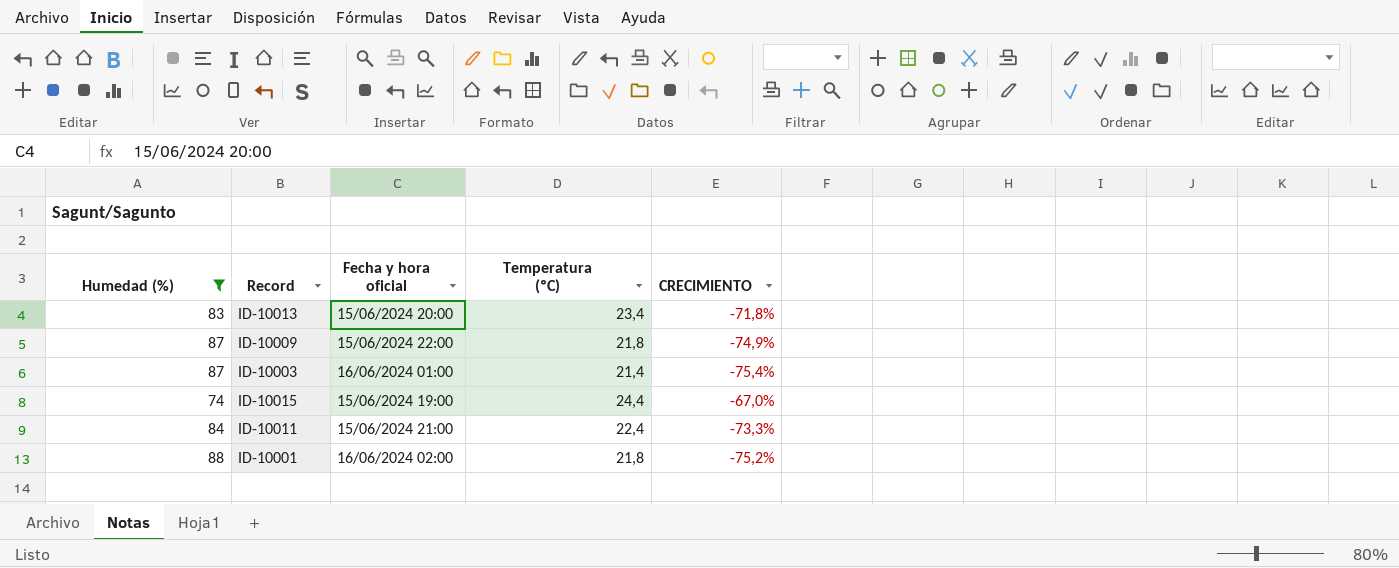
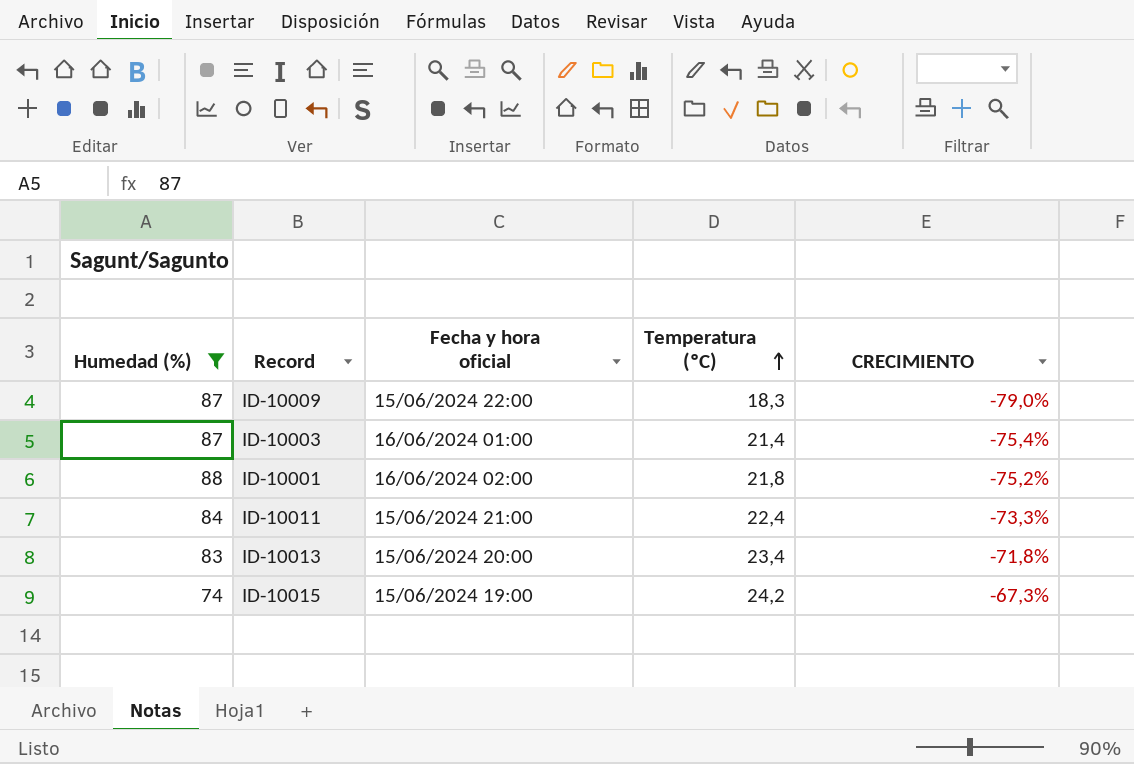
row order: none -> Temperatura (ºC) ascending
ID-10009 | Temperatura (ºC): 21,8 -> 18,3
ID-10009 | CRECIMIENTO: -74,9% -> -79,0%
ID-10015 | Temperatura (ºC): 24,4 -> 24,2
ID-10015 | CRECIMIENTO: -67,0% -> -67,3%

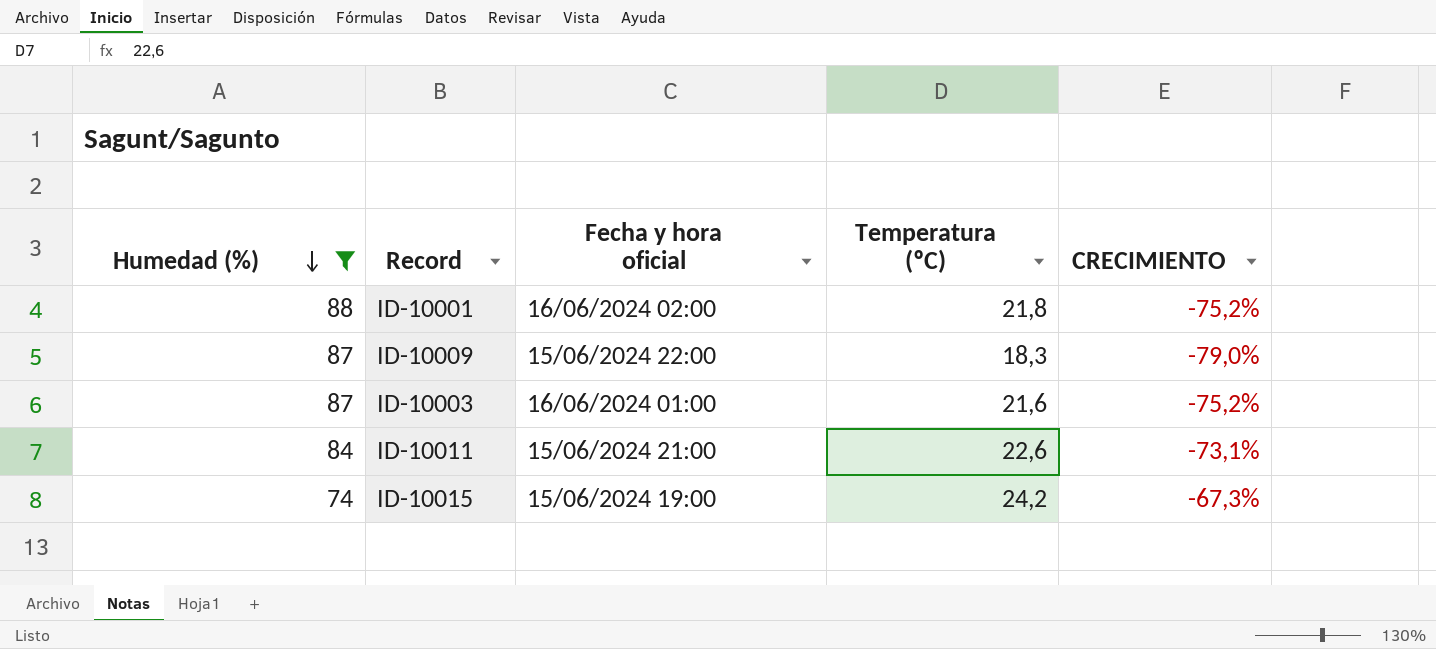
row order: Temperatura (ºC) ascending -> Humedad (%) descending
row ID-10013: 83 | 15/06/2024 20:00 | 23,4 | -71,8% -> none
ID-10003 | Temperatura (ºC): 21,4 -> 21,6
ID-10003 | CRECIMIENTO: -75,4% -> -75,2%
ID-10011 | Temperatura (ºC): 22,4 -> 22,6
ID-10011 | CRECIMIENTO: -73,3% -> -73,1%

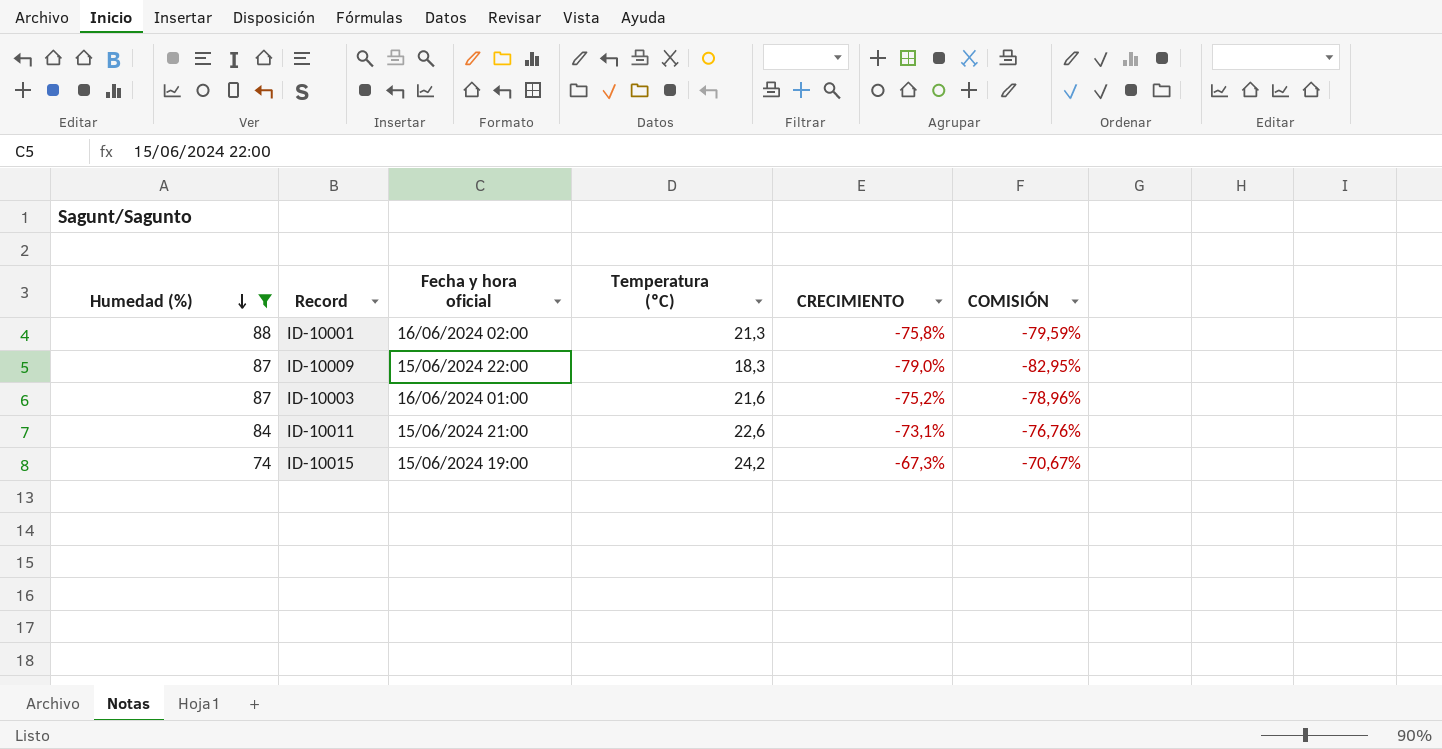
column COMISIÓN | formula: none -> [CRECIMIENTO] * 1,05
ID-10001 | Temperatura (ºC): 21,8 -> 21,3
ID-10001 | CRECIMIENTO: -75,2% -> -75,8%

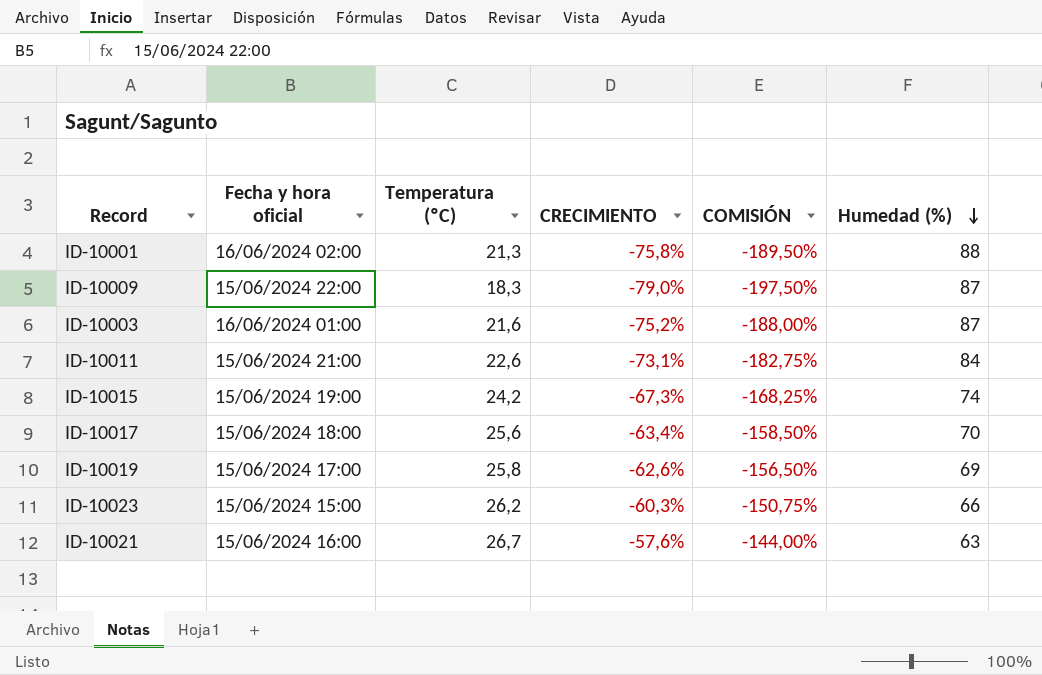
filter: Humedad (%) >= 74 -> none
column COMISIÓN | formula: [CRECIMIENTO] * 1,05 -> [CRECIMIENTO] * 2,5
column Humedad (%) | position: 1 -> 6

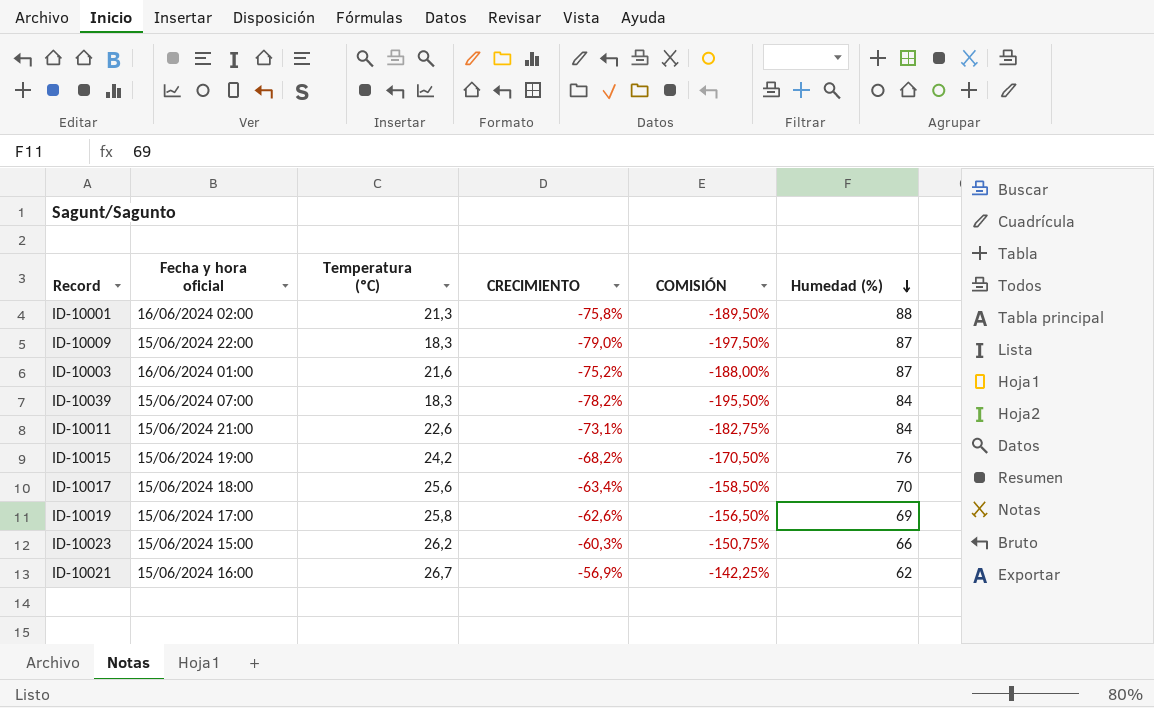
row ID-10039: none -> 15/06/2024 07:00 | 18,3 | -78,2% | -195,50% | 84
ID-10015 | CRECIMIENTO: -67,3% -> -68,2%
ID-10015 | COMISIÓN: -168,25% -> -170,50%
ID-10015 | Humedad (%): 74 -> 76
ID-10021 | CRECIMIENTO: -57,6% -> -56,9%
ID-10021 | COMISIÓN: -144,00% -> -142,25%
ID-10021 | Humedad (%): 63 -> 62

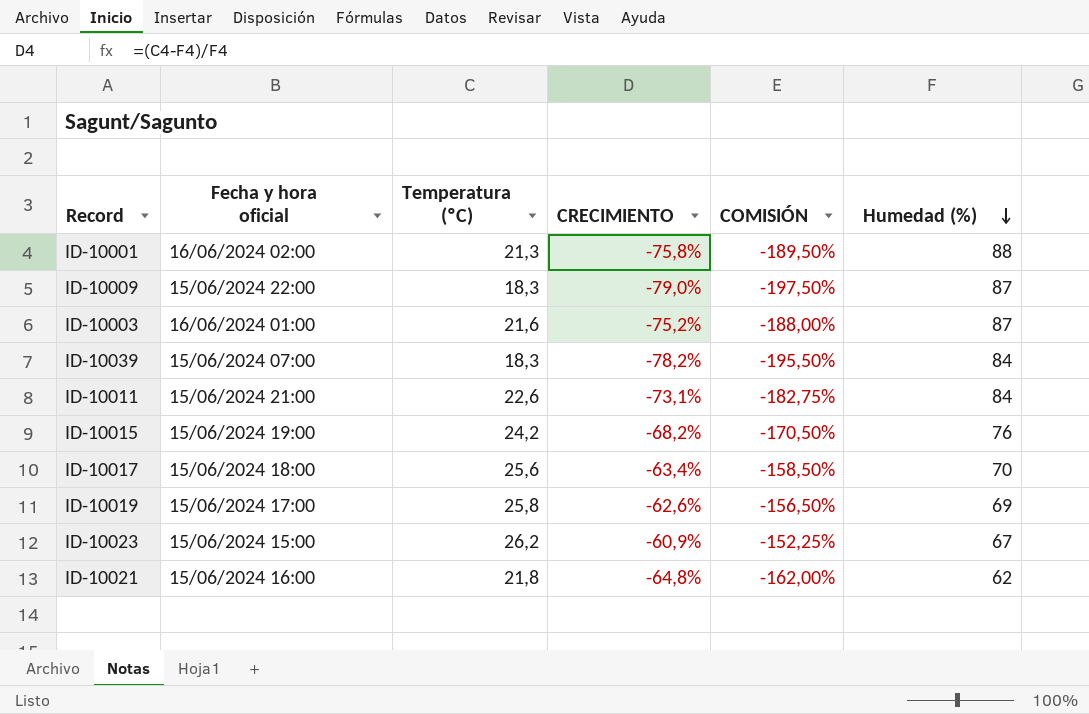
ID-10023 | CRECIMIENTO: -60,3% -> -60,9%
ID-10023 | COMISIÓN: -150,75% -> -152,25%
ID-10023 | Humedad (%): 66 -> 67
ID-10021 | Temperatura (ºC): 26,7 -> 21,8
ID-10021 | CRECIMIENTO: -56,9% -> -64,8%
ID-10021 | COMISIÓN: -142,25% -> -162,00%

